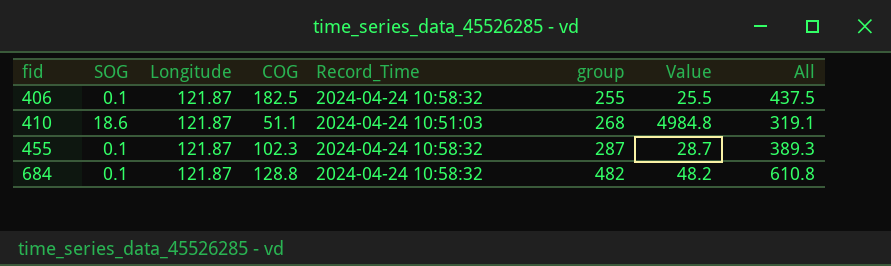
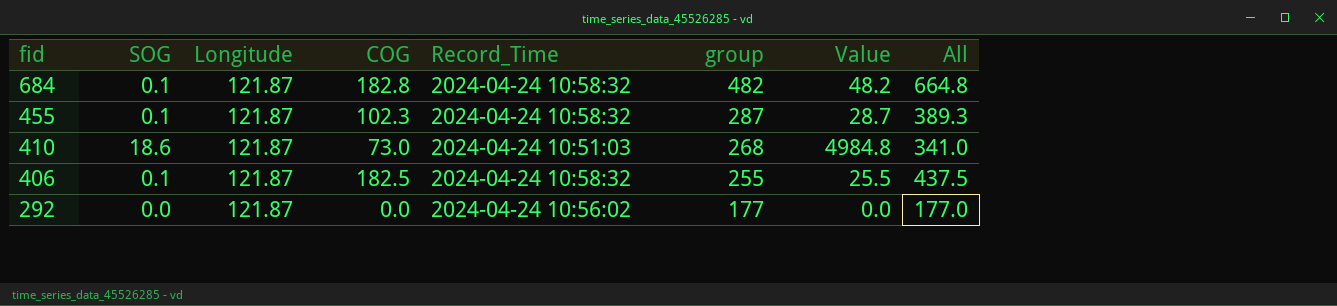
row order: fid ascending -> fid descending
684 | COG: 128.8 -> 182.8
684 | All: 610.8 -> 664.8
410 | COG: 51.1 -> 73.0
410 | All: 319.1 -> 341.0
row 292: none -> 0.0 | 121.87 | 0.0 | 2024-04-24 10:56:02 | 177 | 0.0 | 177.0

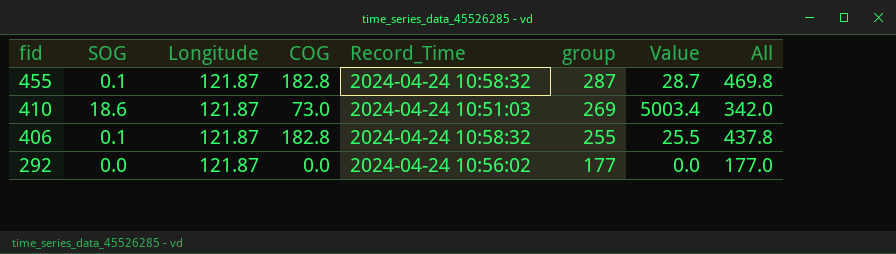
row 684: 0.1 | 121.87 | 182.8 | 2024-04-24 10:58:32 | 482 | 48.2 | 664.8 -> none
455 | COG: 102.3 -> 182.8
455 | All: 389.3 -> 469.8
410 | group: 268 -> 269
410 | Value: 4984.8 -> 5003.4
410 | All: 341.0 -> 342.0
406 | COG: 182.5 -> 182.8
406 | All: 437.5 -> 437.8

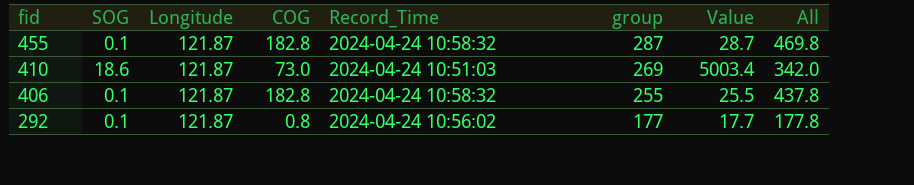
292 | SOG: 0.0 -> 0.1
292 | COG: 0.0 -> 0.8
292 | Value: 0.0 -> 17.7
292 | All: 177.0 -> 177.8

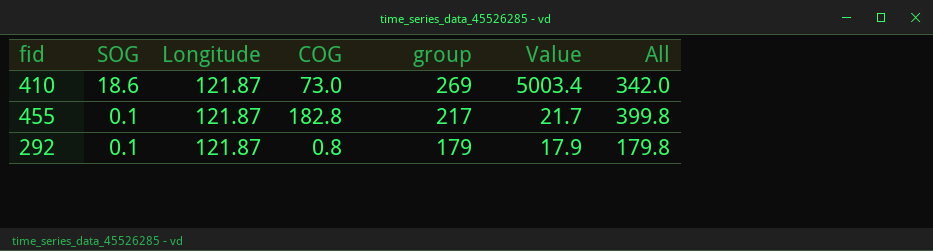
row order: fid descending -> SOG descending
column Record_Time | position: 5 -> none
row 406: 0.1 | 121.87 | 182.8 | 2024-04-24 10:58:32 | 255 | 25.5 | 437.8 -> none
455 | group: 287 -> 217
455 | Value: 28.7 -> 21.7
455 | All: 469.8 -> 399.8
292 | group: 177 -> 179
292 | Value: 17.7 -> 17.9
292 | All: 177.8 -> 179.8

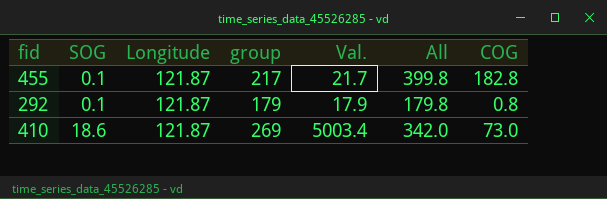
row order: SOG descending -> SOG ascending
column name: Value -> Val.
column COG | position: 4 -> 7

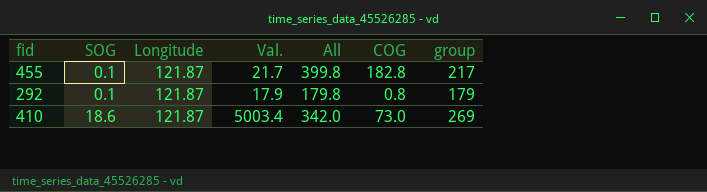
column group | position: 4 -> 7

